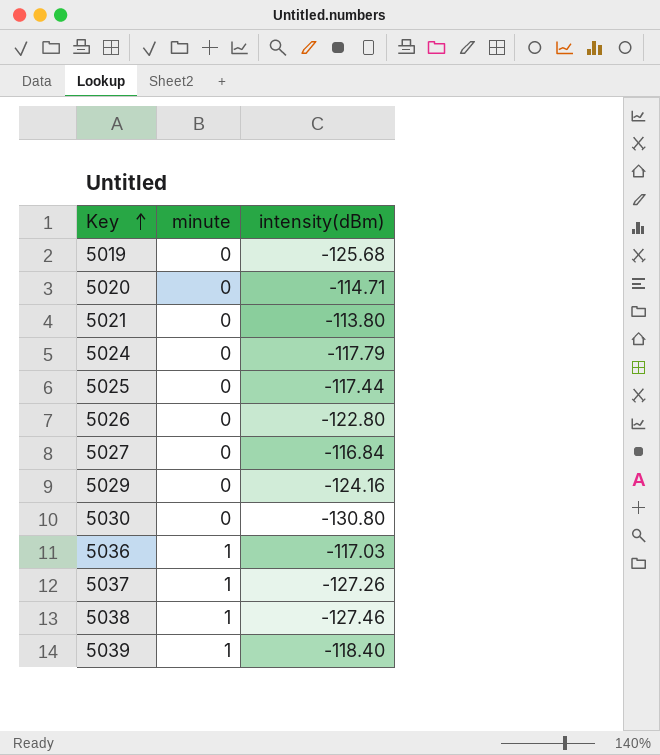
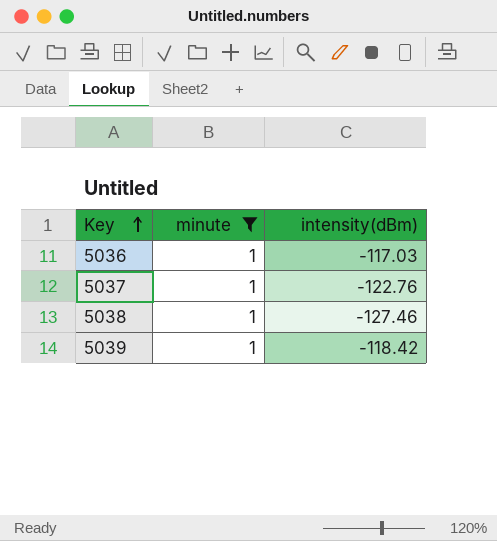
filter: none -> minute = 1
5037 | intensity(dBm): -127.26 -> -122.76
5039 | intensity(dBm): -118.40 -> -118.42

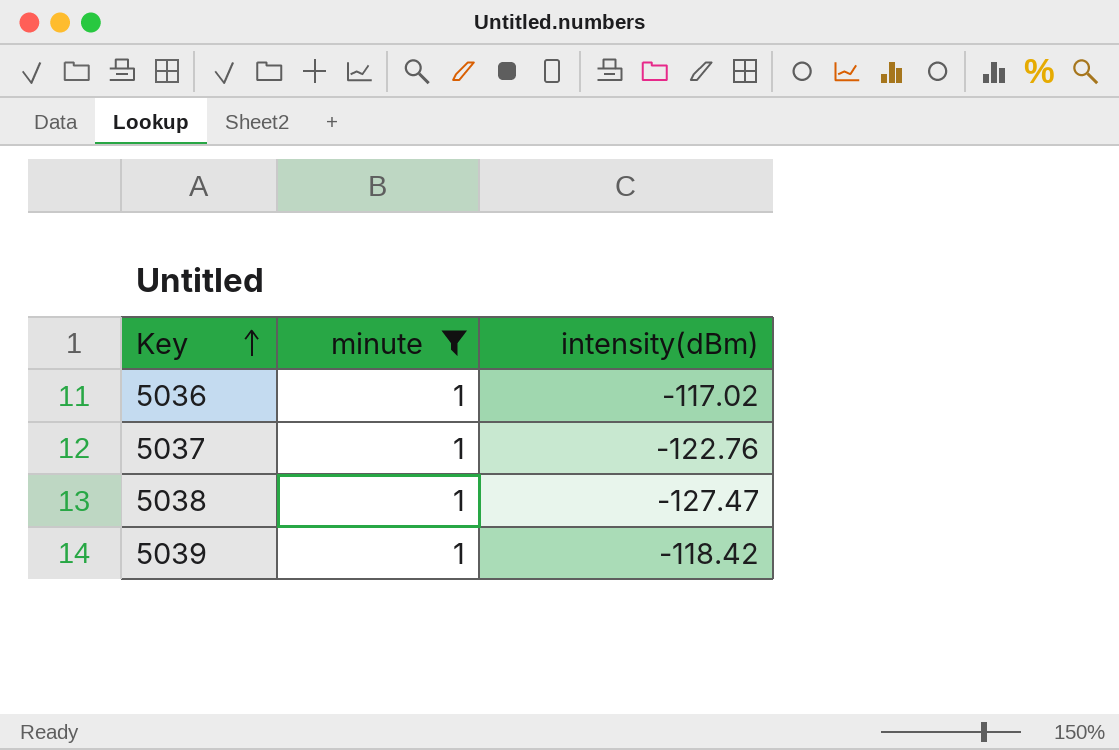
5036 | intensity(dBm): -117.03 -> -117.02
5038 | intensity(dBm): -127.46 -> -127.47

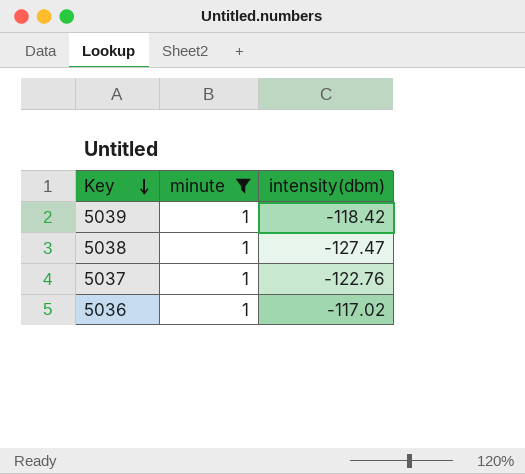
row order: Key ascending -> Key descending
column name: intensity(dBm) -> intensity(dbm)

